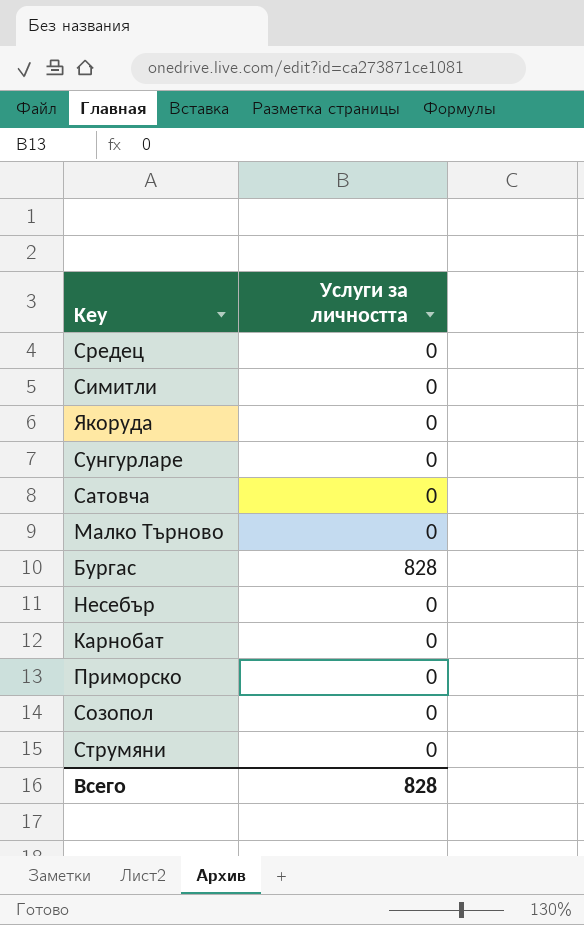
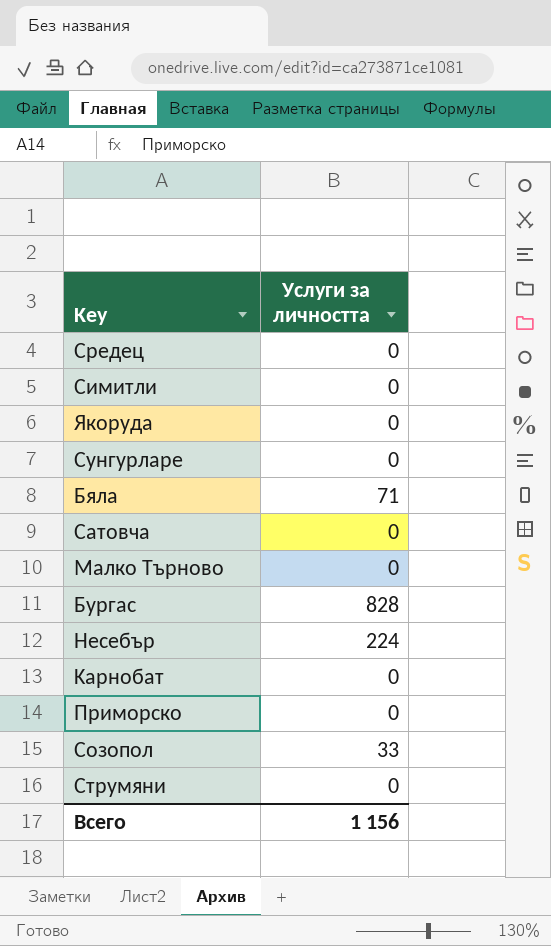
row Бяла: none -> 71
Hесебър | Услуги за личността: 0 -> 224
Cозопол | Услуги за личността: 0 -> 33
Всего | Услуги за личността: 828 -> 1 156

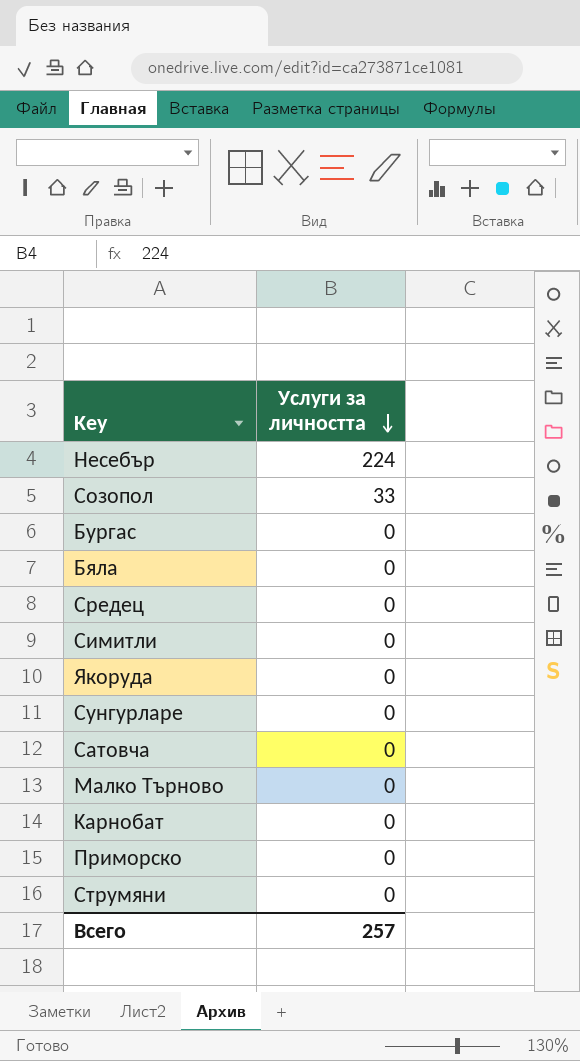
row order: none -> Услуги за личността descending
Бургас | Услуги за личността: 828 -> 0
Бяла | Услуги за личността: 71 -> 0
Всего | Услуги за личността: 1 156 -> 257

